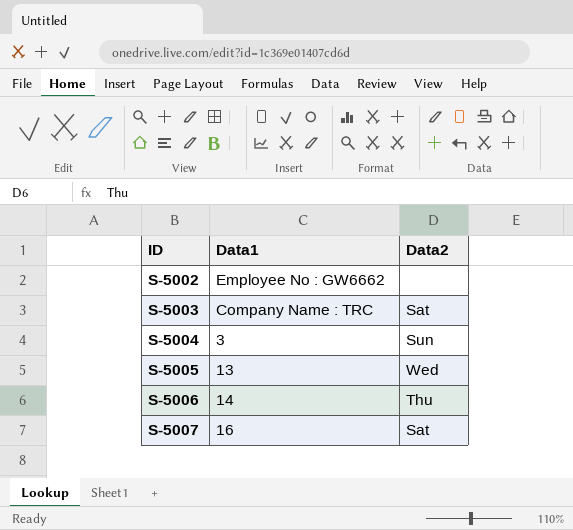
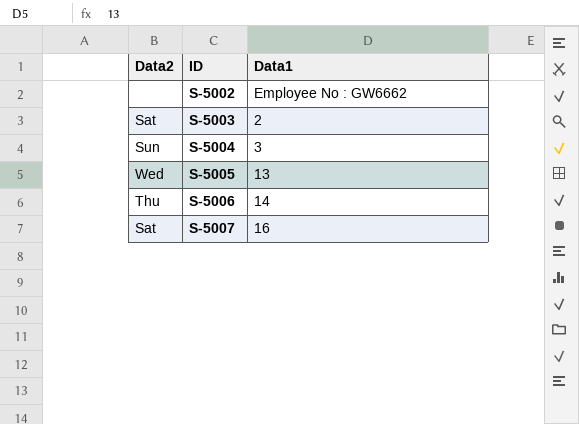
column Data2 | position: 3 -> 1
S-5003 | Data1: Company Name : TRC -> 2

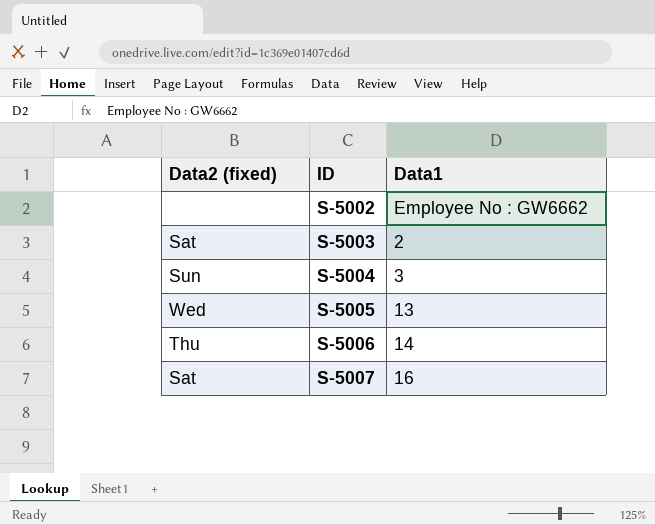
column name: Data2 -> Data2 (fixed)

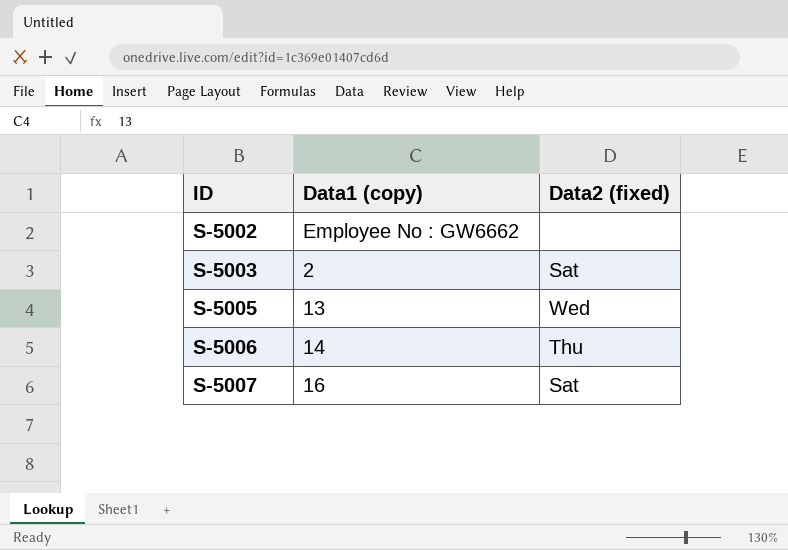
column name: Data1 -> Data1 (copy)
column Data2 (fixed) | position: 1 -> 3
row S-5004: Sun | 3 -> none

